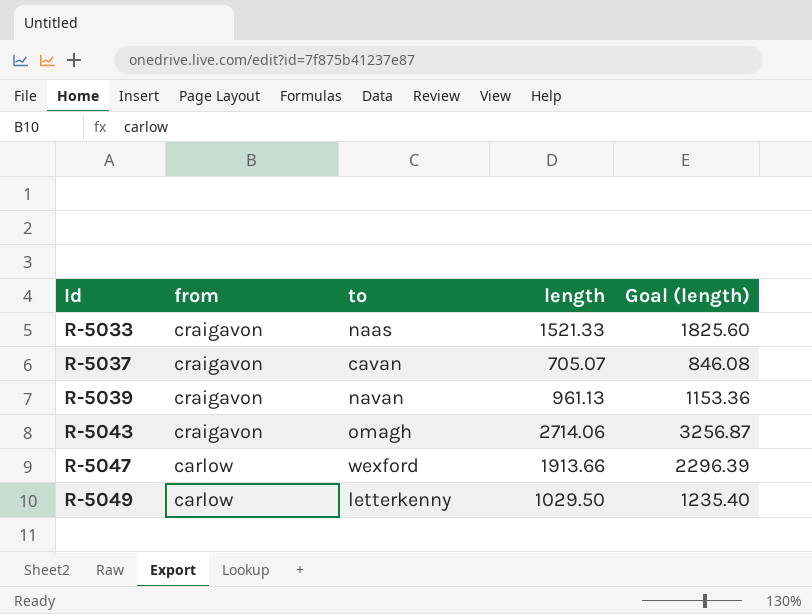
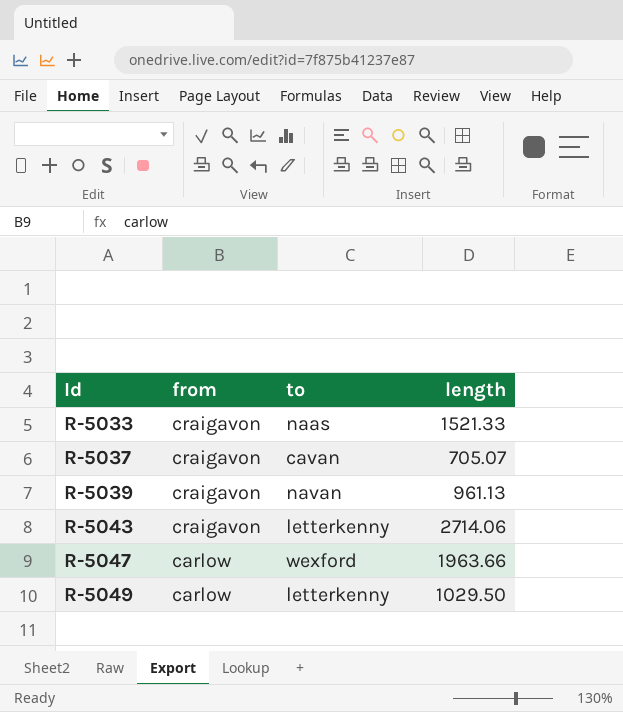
column Goal (length) | formula: [length] * 1.2 -> none
R-5043 | to: omagh -> letterkenny
R-5047 | length: 1913.66 -> 1963.66

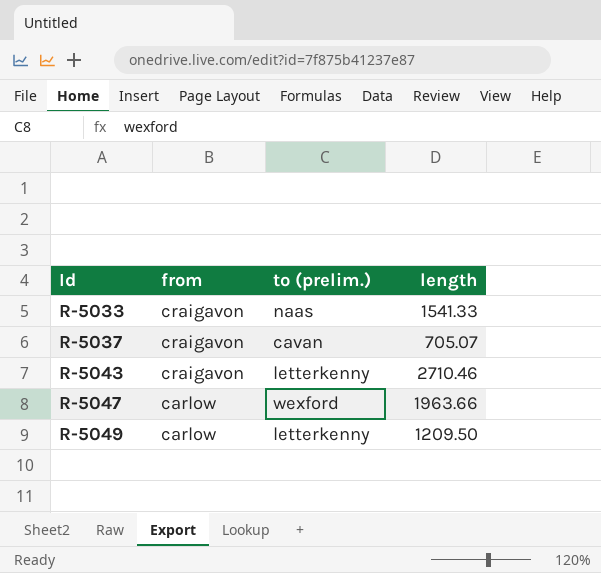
column name: to -> to (prelim.)
row R-5039: craigavon | navan | 961.13 -> none
R-5033 | length: 1521.33 -> 1541.33
R-5043 | length: 2714.06 -> 2710.46
R-5049 | length: 1029.50 -> 1209.50

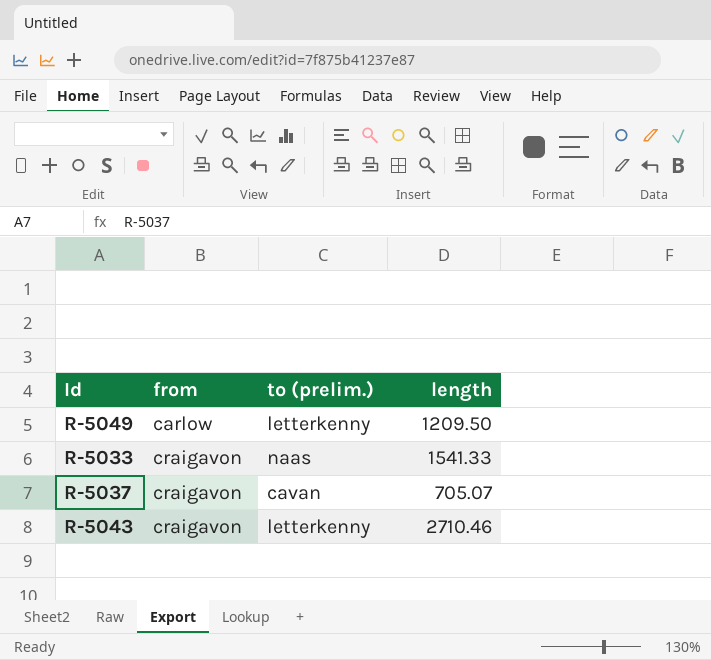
row order: Id ascending -> from ascending
row R-5047: carlow | wexford | 1963.66 -> none

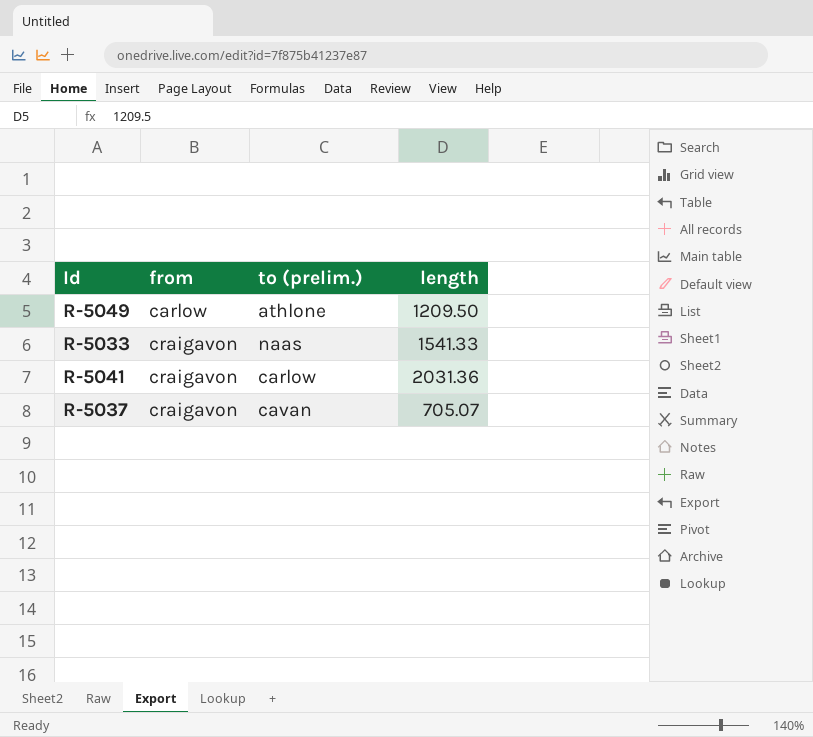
row R-5043: craigavon | letterkenny | 2710.46 -> none
R-5049 | to (prelim.): letterkenny -> athlone
row R-5041: none -> craigavon | carlow | 2031.36

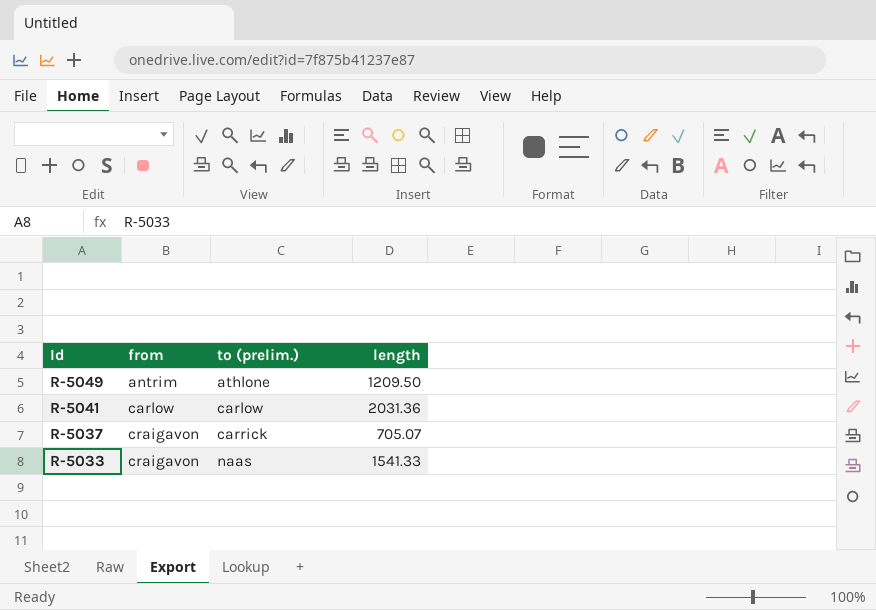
row order: from ascending -> Id descending
R-5049 | from: carlow -> antrim
R-5041 | from: craigavon -> carlow
R-5037 | to (prelim.): cavan -> carrick

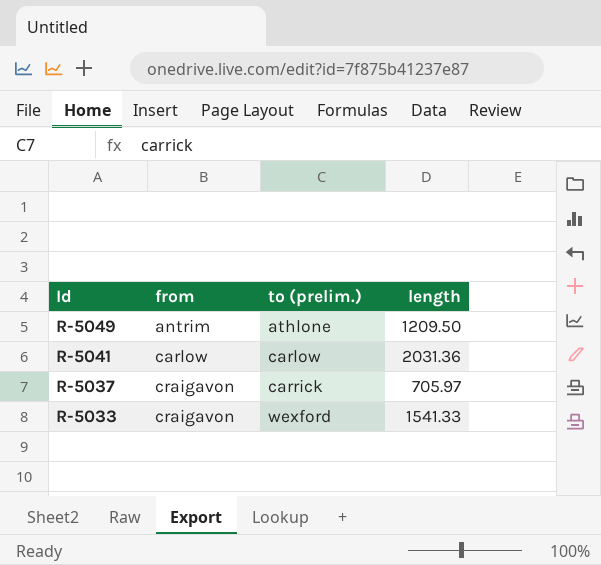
R-5037 | length: 705.07 -> 705.97
R-5033 | to (prelim.): naas -> wexford

